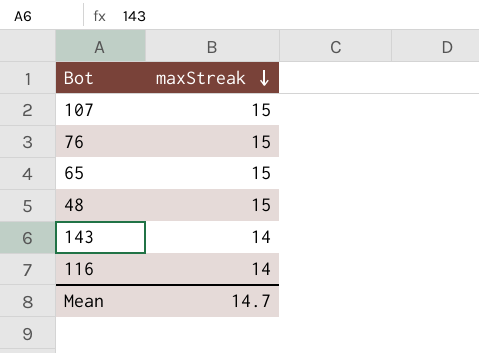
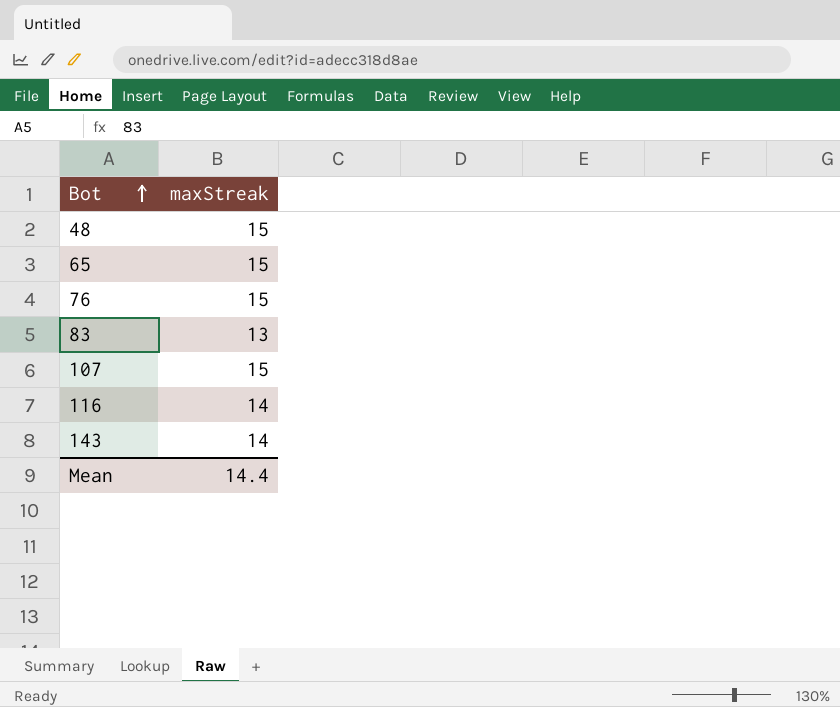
row order: maxStreak descending -> Bot ascending
row 83: none -> 13
Mean | maxStreak: 14.7 -> 14.4

